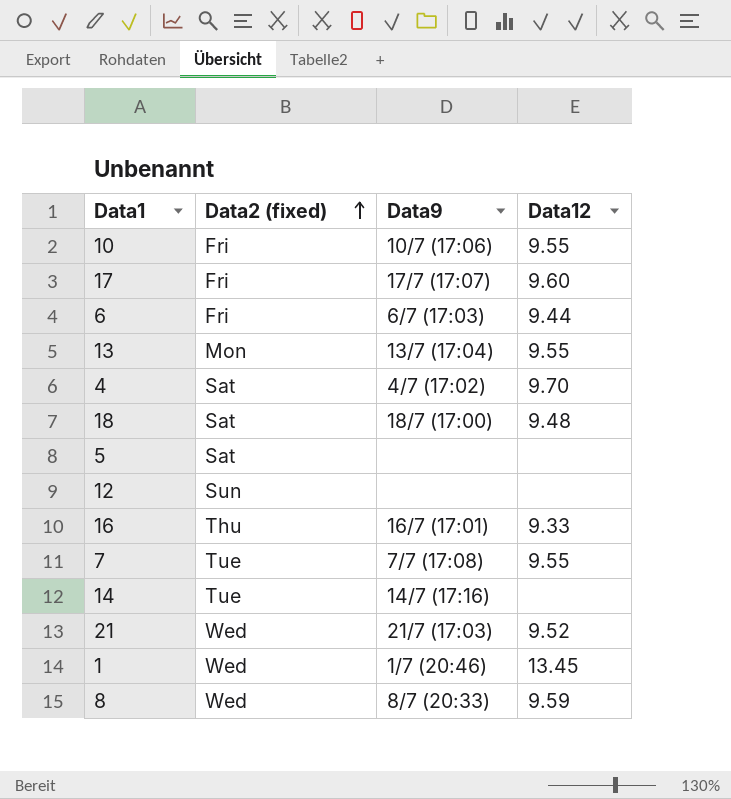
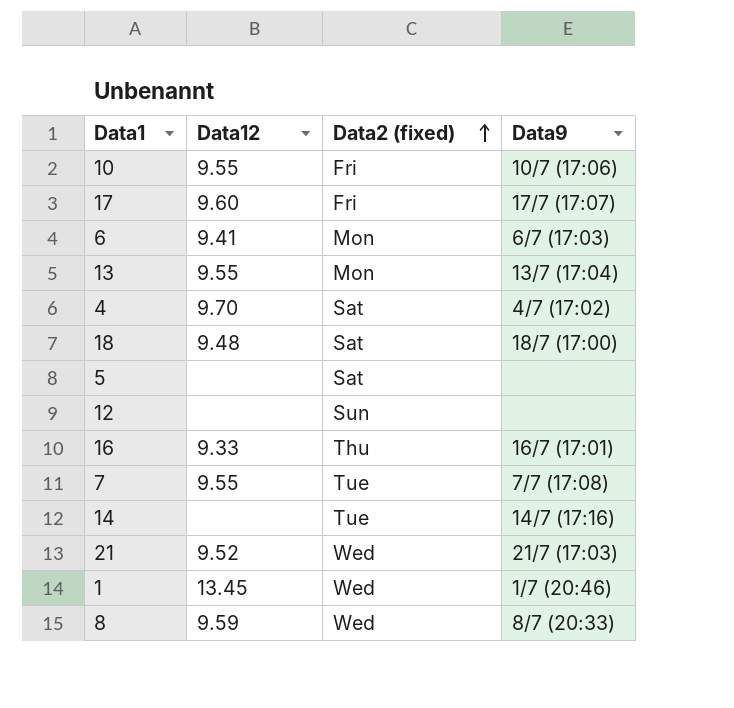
column Data12 | position: 4 -> 2
6 | Data12: 9.44 -> 9.41
6 | Data2 (fixed): Fri -> Mon

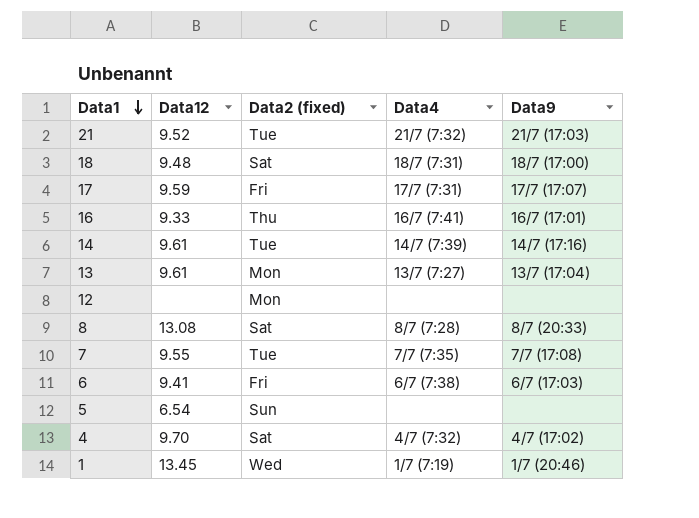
row order: Data2 (fixed) ascending -> Data1 descending
column Data4 | position: none -> 4
row 10: 9.55 | Fri | 10/7 (17:06) -> none
21 | Data2 (fixed): Wed -> Tue
17 | Data12: 9.60 -> 9.59
14 | Data12: none -> 9.61
13 | Data12: 9.55 -> 9.61
12 | Data2 (fixed): Sun -> Mon
8 | Data12: 9.59 -> 13.08
8 | Data2 (fixed): Wed -> Sat
6 | Data2 (fixed): Mon -> Fri
5 | Data12: none -> 6.54
5 | Data2 (fixed): Sat -> Sun

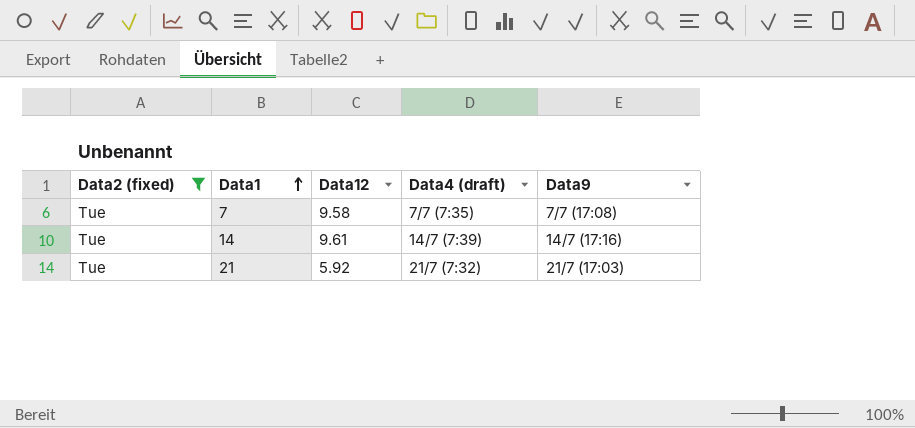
filter: none -> Data2 (fixed) = Tue
row order: Data1 descending -> Data1 ascending
column Data2 (fixed) | position: 3 -> 1
column name: Data4 -> Data4 (draft)
7 | Data12: 9.55 -> 9.58
21 | Data12: 9.52 -> 5.92

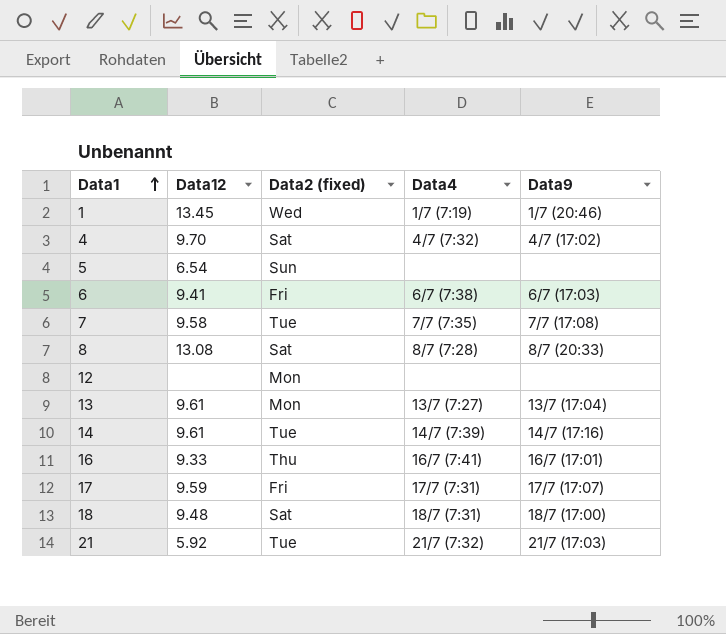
filter: Data2 (fixed) = Tue -> none
column Data2 (fixed) | position: 1 -> 3
column name: Data4 (draft) -> Data4

